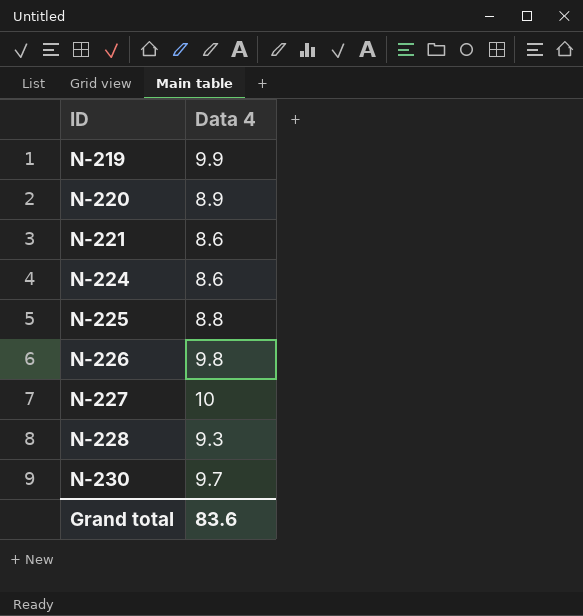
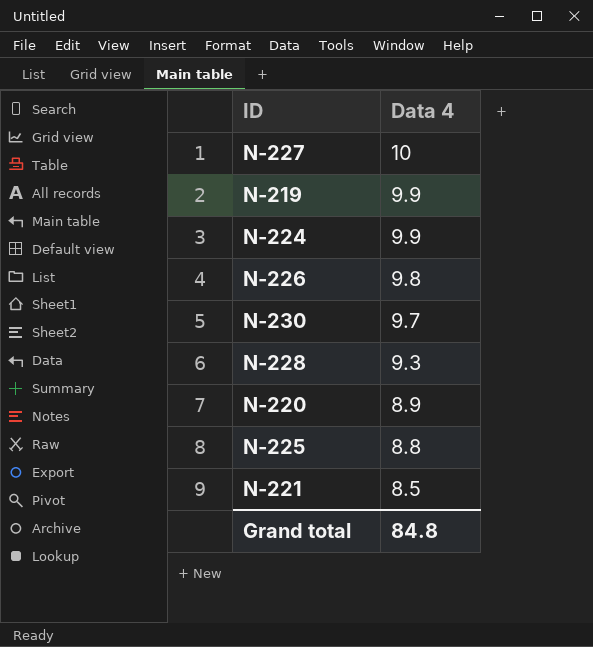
row order: ID ascending -> Data 4 descending
N-224 | Data 4: 8.6 -> 9.9
N-221 | Data 4: 8.6 -> 8.5
Grand total | Data 4: 83.6 -> 84.8

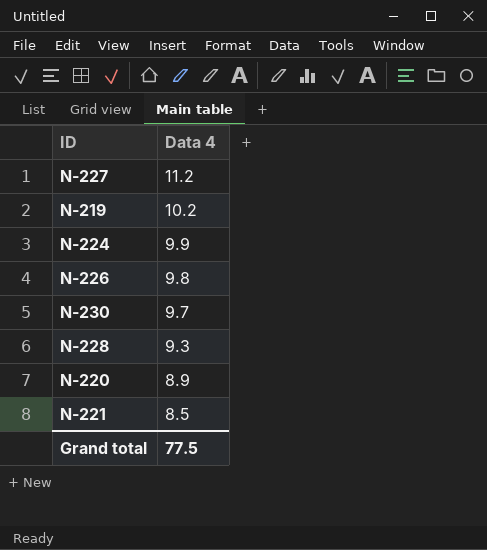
row N-225: 8.8 -> none
N-227 | Data 4: 10 -> 11.2
N-219 | Data 4: 9.9 -> 10.2
Grand total | Data 4: 84.8 -> 77.5

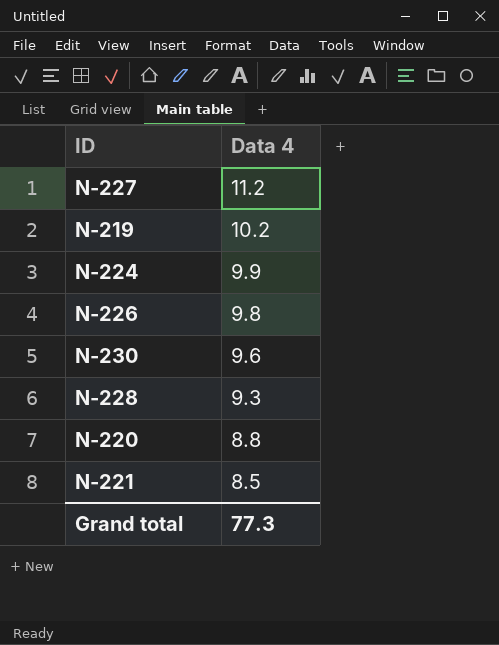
N-230 | Data 4: 9.7 -> 9.6
N-220 | Data 4: 8.9 -> 8.8
Grand total | Data 4: 77.5 -> 77.3

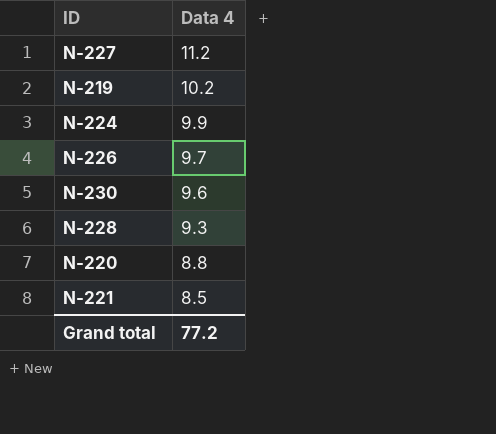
N-226 | Data 4: 9.8 -> 9.7
Grand total | Data 4: 77.3 -> 77.2

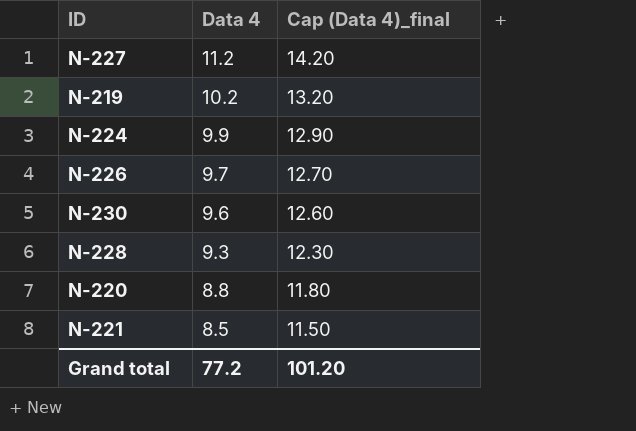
column Cap (Data 4)_final | formula: none -> [Data 4] + 3

